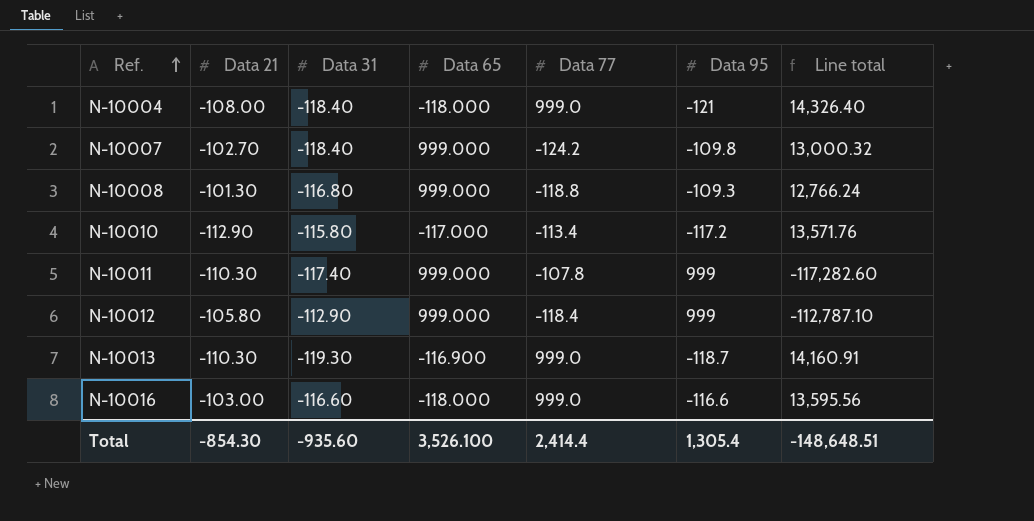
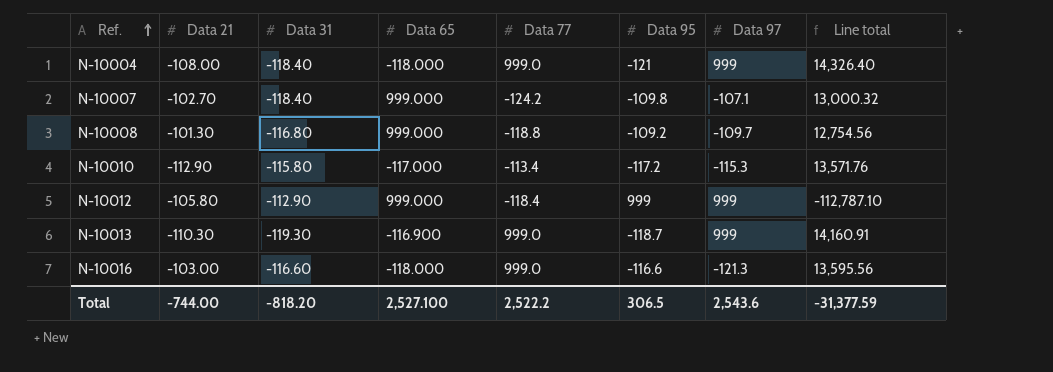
column Data 97 | position: none -> 7
row N-10011: -110.30 | -117.40 | 999.000 | -107.8 | 999 | -117,282.60 -> none
N-10008 | Data 95: -109.3 -> -109.2
N-10008 | Line total: 12,766.24 -> 12,754.56
Total | Data 21: -854.30 -> -744.00
Total | Data 31: -935.60 -> -818.20
Total | Data 65: 3,526.100 -> 2,527.100
Total | Data 77: 2,414.4 -> 2,522.2
Total | Data 95: 1,305.4 -> 306.5
Total | Line total: -148,648.51 -> -31,377.59

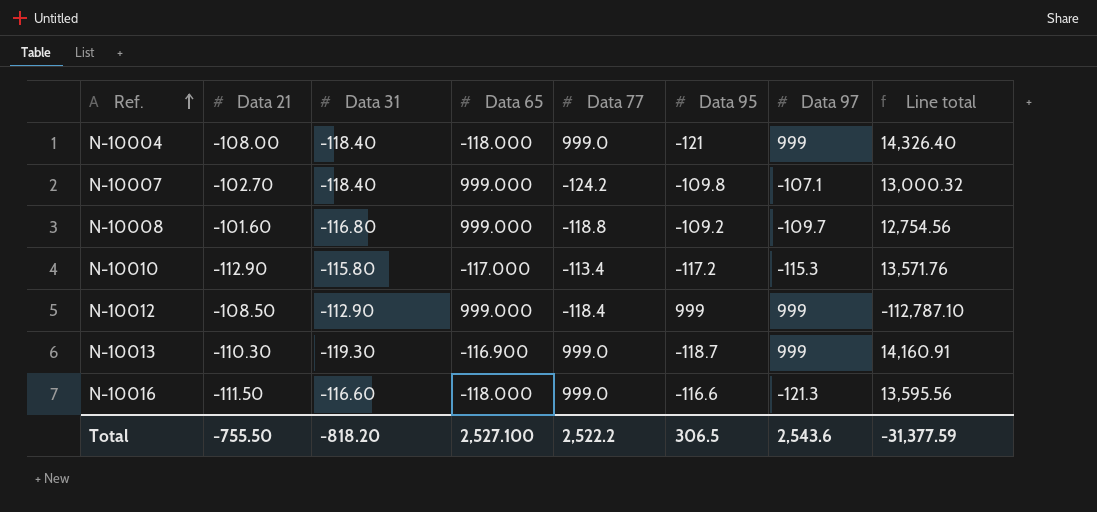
N-10008 | Data 21: -101.30 -> -101.60
N-10012 | Data 21: -105.80 -> -108.50
N-10016 | Data 21: -103.00 -> -111.50
Total | Data 21: -744.00 -> -755.50

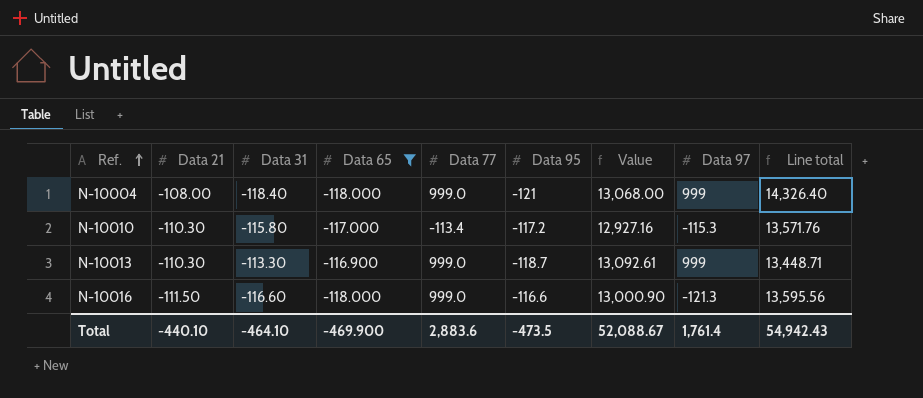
filter: none -> Data 65 != 999.000
column Value | formula: none -> [Data 21] * [Data 95]
N-10010 | Data 21: -112.90 -> -110.30
N-10013 | Data 31: -119.30 -> -113.30
N-10013 | Line total: 14,160.91 -> 13,448.71
Total | Data 21: -755.50 -> -440.10
Total | Data 31: -818.20 -> -464.10
Total | Data 65: 2,527.100 -> -469.900
Total | Data 77: 2,522.2 -> 2,883.6
Total | Data 95: 306.5 -> -473.5
Total | Data 97: 2,543.6 -> 1,761.4
Total | Line total: -31,377.59 -> 54,942.43

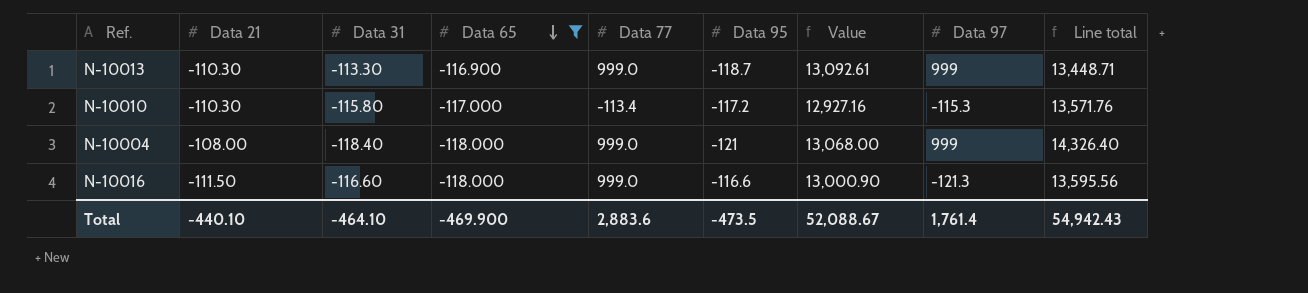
row order: Ref. ascending -> Data 65 descending

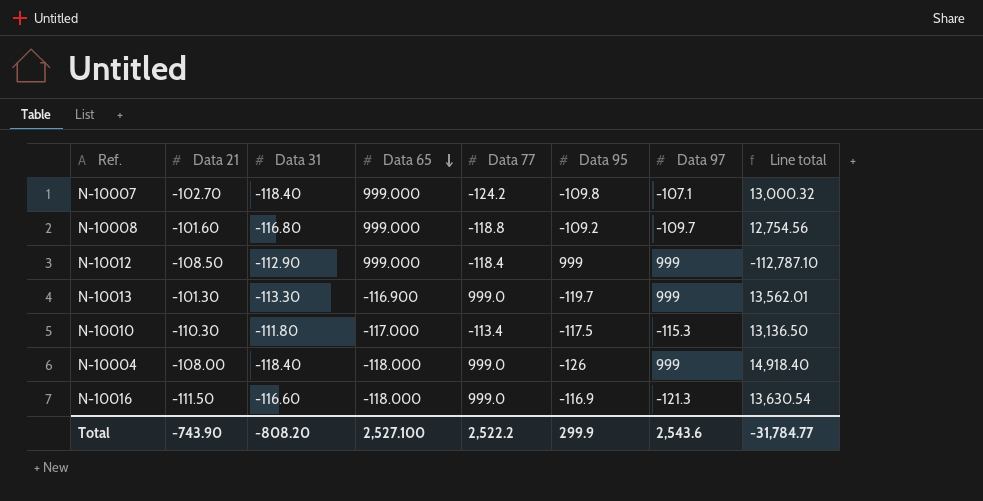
filter: Data 65 != 999.000 -> none
column Value | formula: [Data 21] * [Data 95] -> none
N-10013 | Data 21: -110.30 -> -101.30
N-10013 | Data 95: -118.7 -> -119.7
N-10013 | Line total: 13,448.71 -> 13,562.01
N-10010 | Data 31: -115.80 -> -111.80
N-10010 | Data 95: -117.2 -> -117.5
N-10010 | Line total: 13,571.76 -> 13,136.50
N-10004 | Data 95: -121 -> -126
N-10004 | Line total: 14,326.40 -> 14,918.40
N-10016 | Data 95: -116.6 -> -116.9
N-10016 | Line total: 13,595.56 -> 13,630.54
Total | Data 21: -440.10 -> -743.90
Total | Data 31: -464.10 -> -808.20
Total | Data 65: -469.900 -> 2,527.100
Total | Data 77: 2,883.6 -> 2,522.2
Total | Data 95: -473.5 -> 299.9
Total | Data 97: 1,761.4 -> 2,543.6
Total | Line total: 54,942.43 -> -31,784.77

